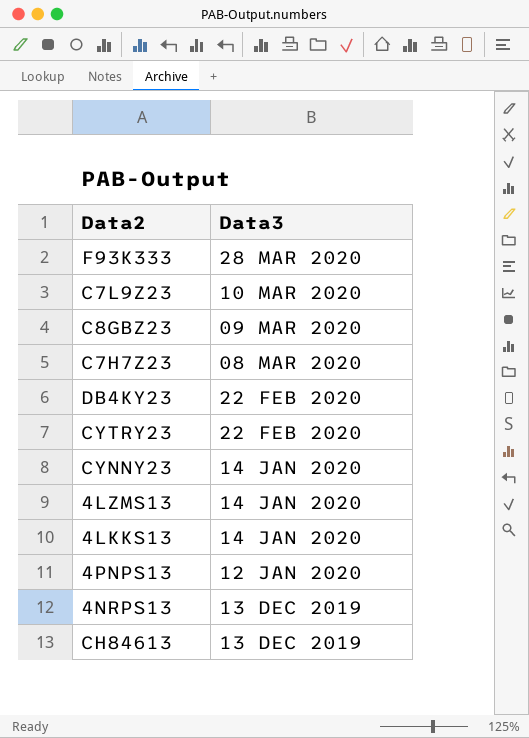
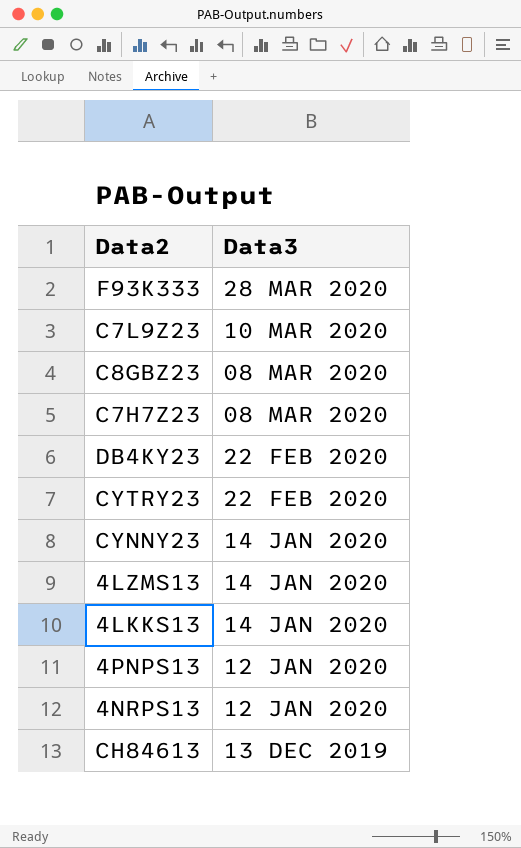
C8GBZ23 | Data3: 09 MAR 2020 -> 08 MAR 2020
4NRPS13 | Data3: 13 DEC 2019 -> 12 JAN 2020

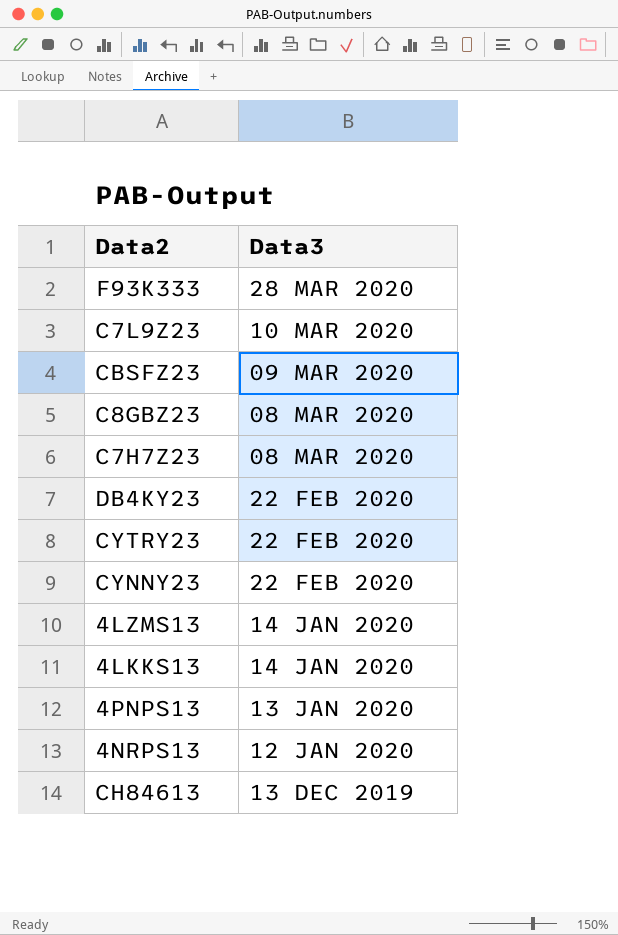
row CBSFZ23: none -> 09 MAR 2020
CYNNY23 | Data3: 14 JAN 2020 -> 22 FEB 2020
4PNPS13 | Data3: 12 JAN 2020 -> 13 JAN 2020

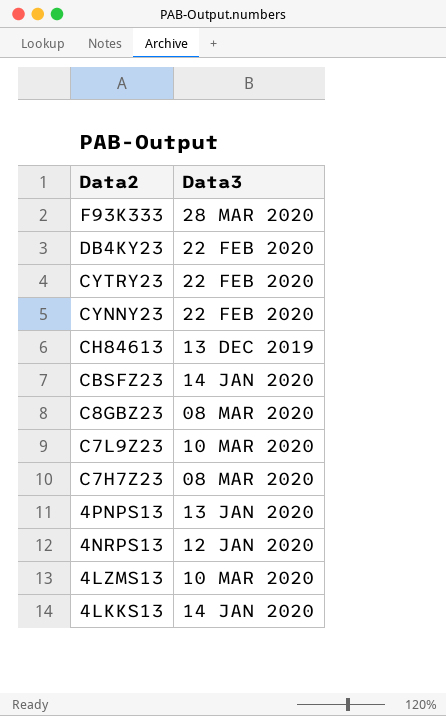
row order: Data3 descending -> Data2 descending
CBSFZ23 | Data3: 09 MAR 2020 -> 14 JAN 2020
4LZMS13 | Data3: 14 JAN 2020 -> 10 MAR 2020

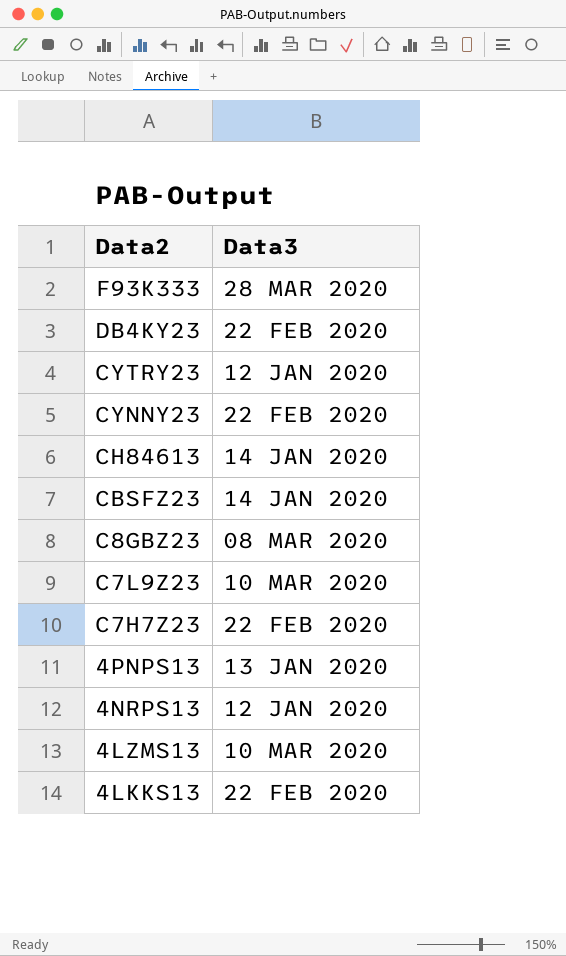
CYTRY23 | Data3: 22 FEB 2020 -> 12 JAN 2020
CH84613 | Data3: 13 DEC 2019 -> 14 JAN 2020
C7H7Z23 | Data3: 08 MAR 2020 -> 22 FEB 2020
4LKKS13 | Data3: 14 JAN 2020 -> 22 FEB 2020

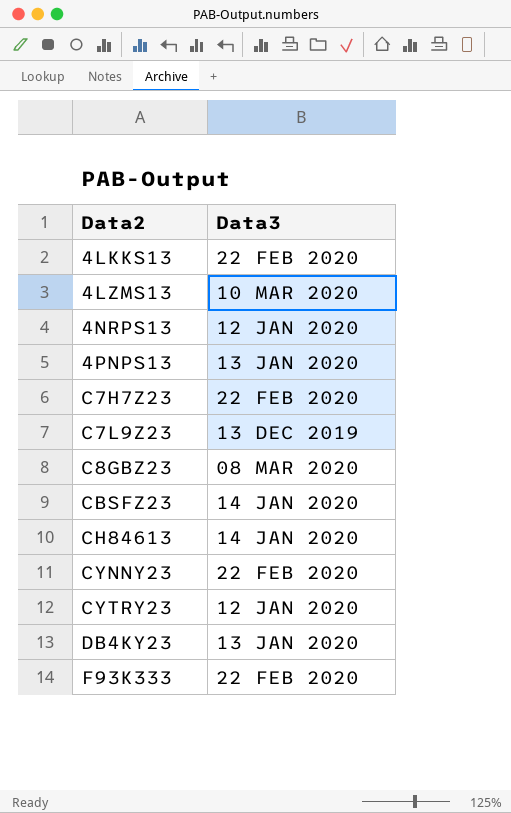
row order: Data2 descending -> Data2 ascending
C7L9Z23 | Data3: 10 MAR 2020 -> 13 DEC 2019
DB4KY23 | Data3: 22 FEB 2020 -> 13 JAN 2020
F93K333 | Data3: 28 MAR 2020 -> 22 FEB 2020

